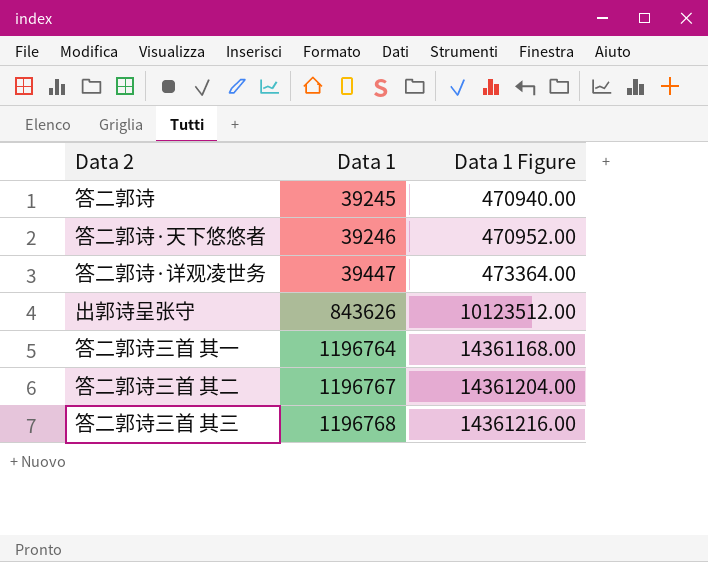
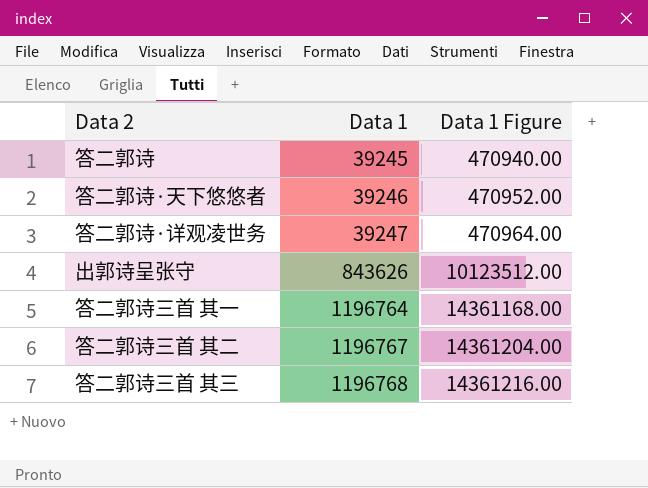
答二郭诗·详观凌世务 | Data 1: 39447 -> 39247
答二郭诗·详观凌世务 | Data 1 Figure: 473364.00 -> 470964.00

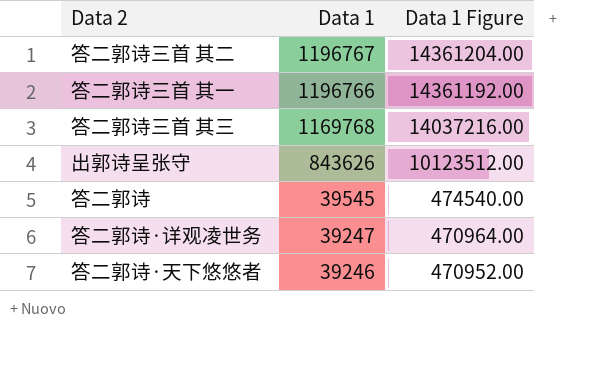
row order: Data 1 ascending -> Data 1 descending
答二郭诗三首 其一 | Data 1: 1196764 -> 1196766
答二郭诗三首 其一 | Data 1 Figure: 14361168.00 -> 14361192.00
答二郭诗三首 其三 | Data 1: 1196768 -> 1169768
答二郭诗三首 其三 | Data 1 Figure: 14361216.00 -> 14037216.00
答二郭诗 | Data 1: 39245 -> 39545
答二郭诗 | Data 1 Figure: 470940.00 -> 474540.00

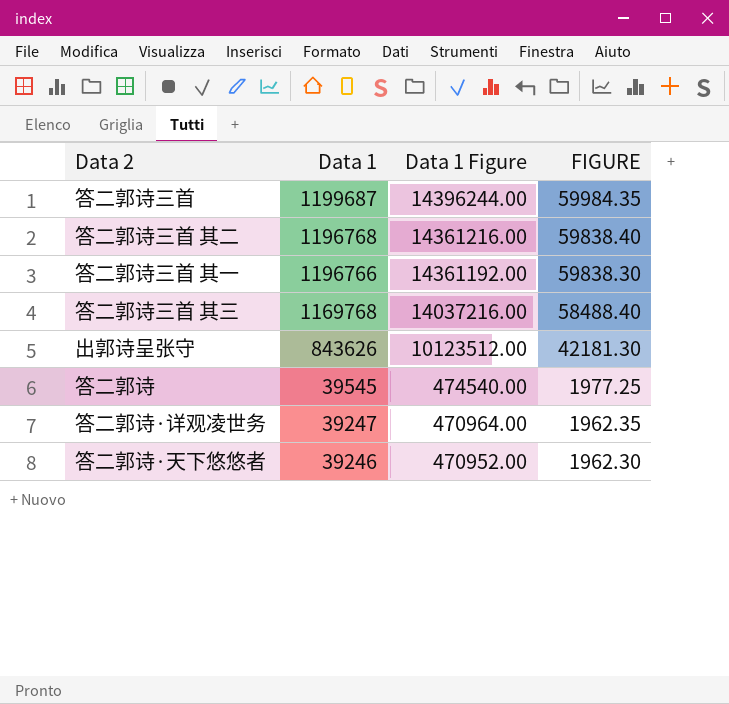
column FIGURE | formula: none -> [Data 1] * 0.05
row 答二郭诗三首: none -> 1199687 | 14396244.00 | 59984.35
答二郭诗三首 其二 | Data 1: 1196767 -> 1196768
答二郭诗三首 其二 | Data 1 Figure: 14361204.00 -> 14361216.00

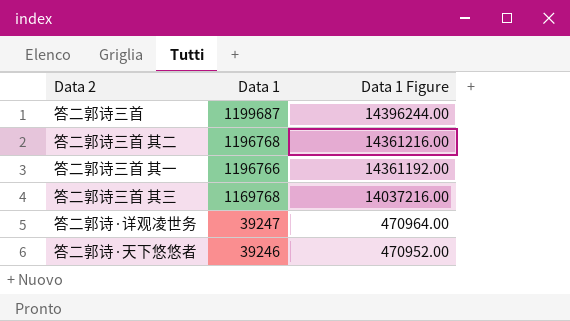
column FIGURE | formula: [Data 1] * 0.05 -> none
row 出郭诗呈张守: 843626 | 10123512.00 | 42181.30 -> none
row 答二郭诗: 39545 | 474540.00 | 1977.25 -> none

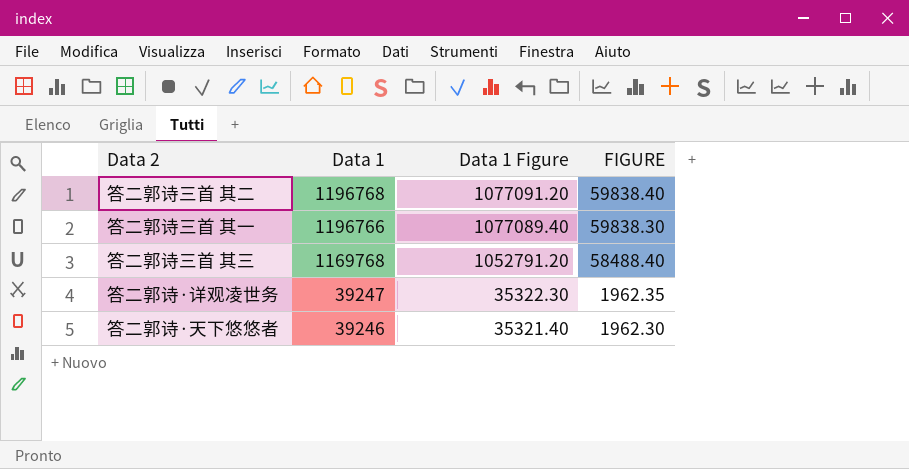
column Data 1 Figure | formula: [Data 1] * 12 -> [Data 1] * 0.9
column FIGURE | formula: none -> [Data 1] * 0.05
row 答二郭诗三首: 1199687 | 14396244.00 -> none

